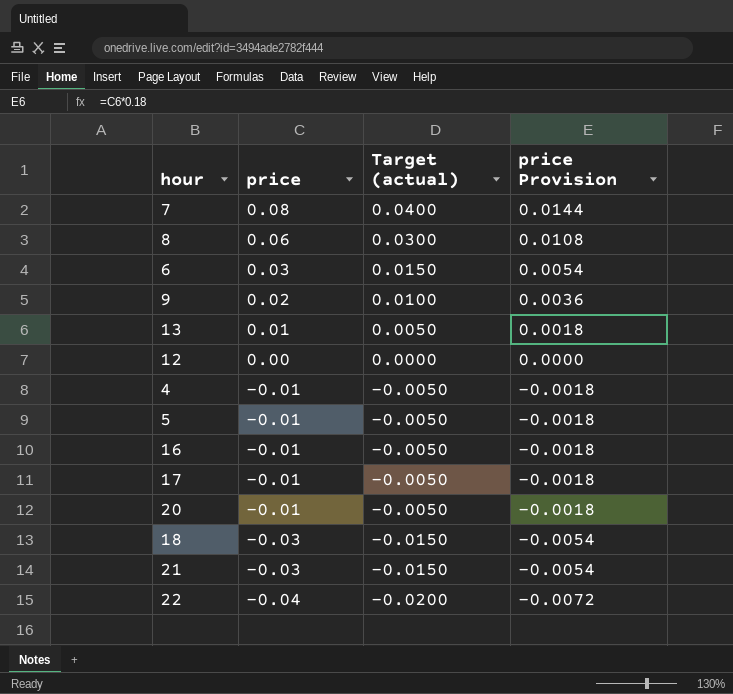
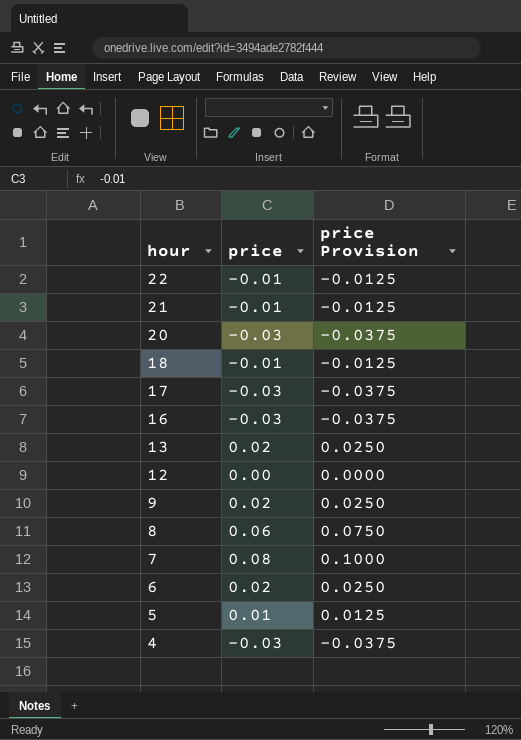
row order: price descending -> hour descending
column Target (actual) | formula: [price] * 0.5 -> none
column price Provision | formula: [price] * 0.18 -> [price] * 1.25
22 | price: -0.04 -> -0.01
21 | price: -0.03 -> -0.01
20 | price: -0.01 -> -0.03
18 | price: -0.03 -> -0.01
17 | price: -0.01 -> -0.03
16 | price: -0.01 -> -0.03
13 | price: 0.01 -> 0.02
6 | price: 0.03 -> 0.02
5 | price: -0.01 -> 0.01
4 | price: -0.01 -> -0.03

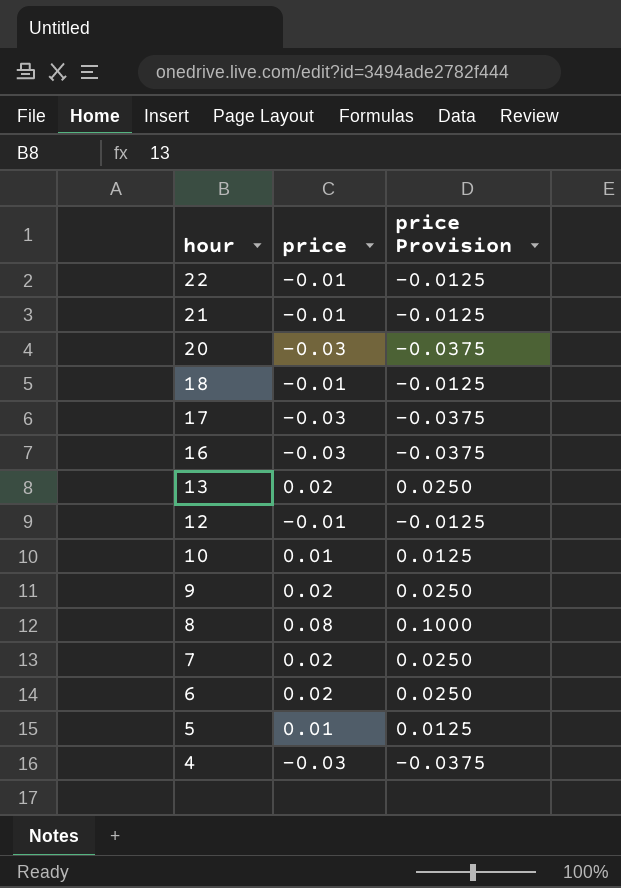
12 | price: 0.00 -> -0.01
12 | price Provision: 0.0000 -> -0.0125
row 10: none -> 0.01 | 0.0125
8 | price: 0.06 -> 0.08
8 | price Provision: 0.0750 -> 0.1000
7 | price: 0.08 -> 0.02
7 | price Provision: 0.1000 -> 0.0250

